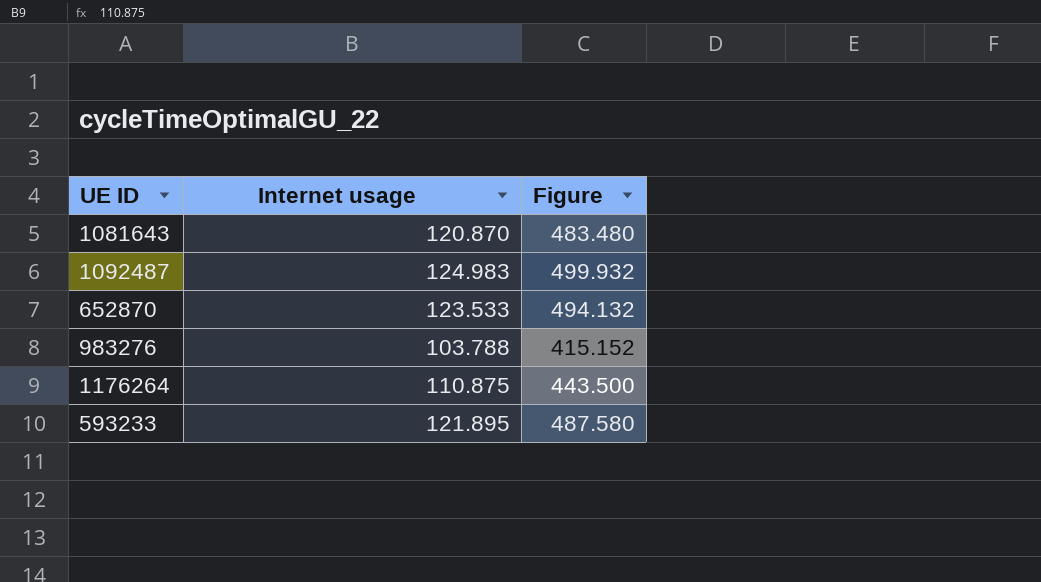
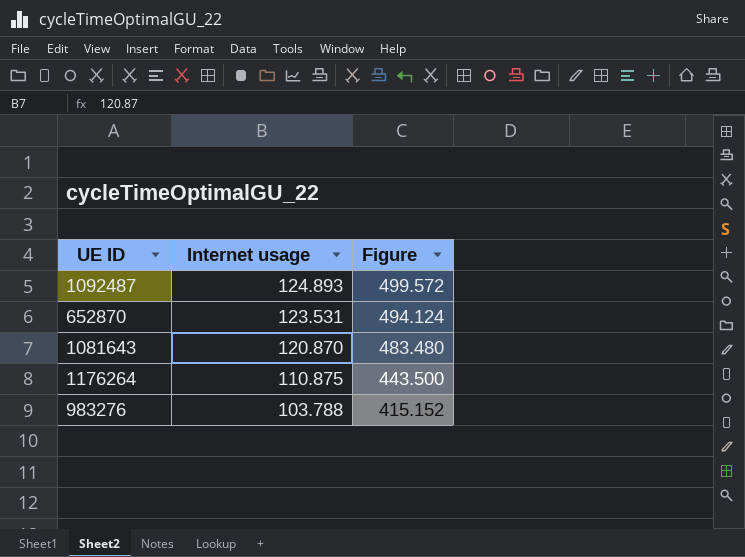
row order: none -> Internet usage descending
row 593233: 121.895 | 487.580 -> none
1092487 | Internet usage: 124.983 -> 124.893
1092487 | Figure: 499.932 -> 499.572
652870 | Internet usage: 123.533 -> 123.531
652870 | Figure: 494.132 -> 494.124

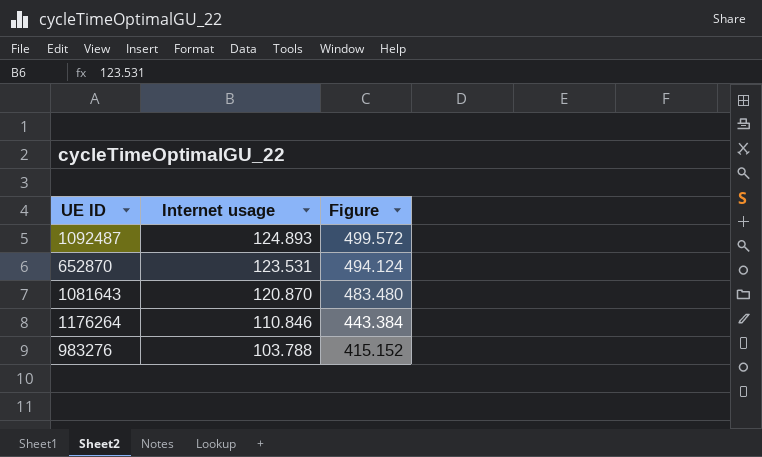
1176264 | Internet usage: 110.875 -> 110.846
1176264 | Figure: 443.500 -> 443.384

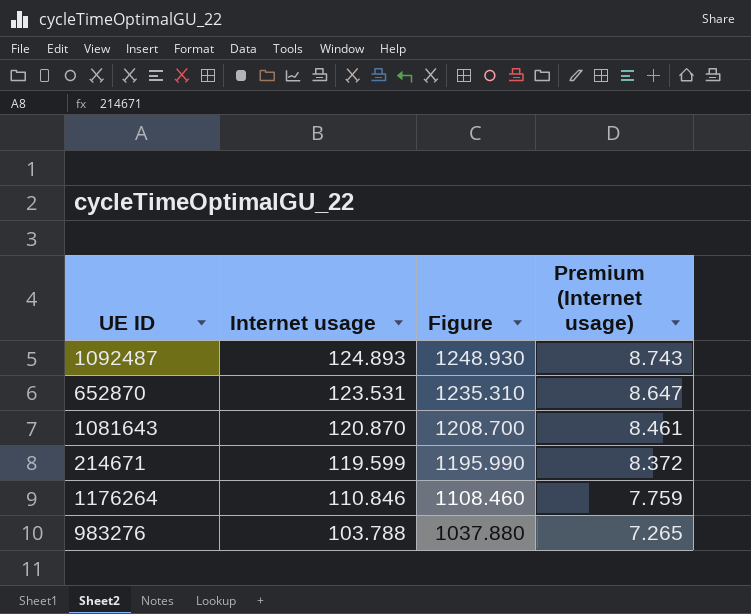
column Figure | formula: [Internet usage] * 4 -> [Internet usage] * 10
column Premium (Internet usage) | formula: none -> [Internet usage] * 0.07
row 214671: none -> 119.599 | 1195.990 | 8.372

